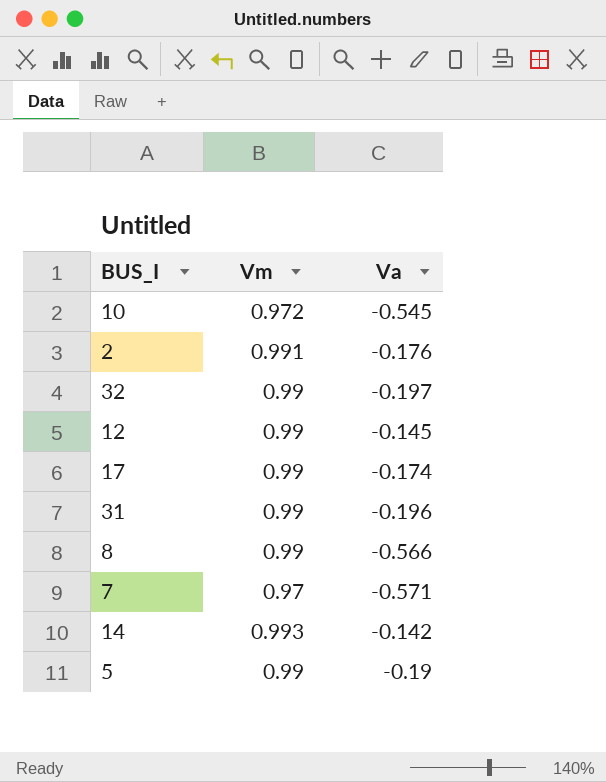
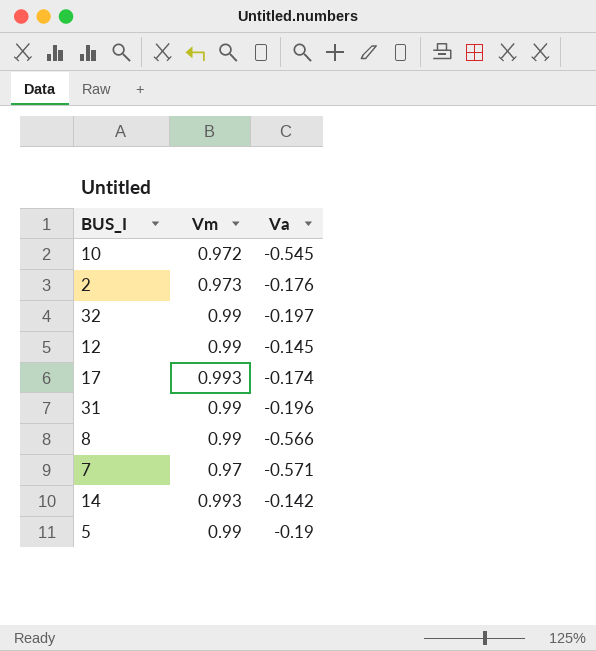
2 | Vm: 0.991 -> 0.973
17 | Vm: 0.99 -> 0.993

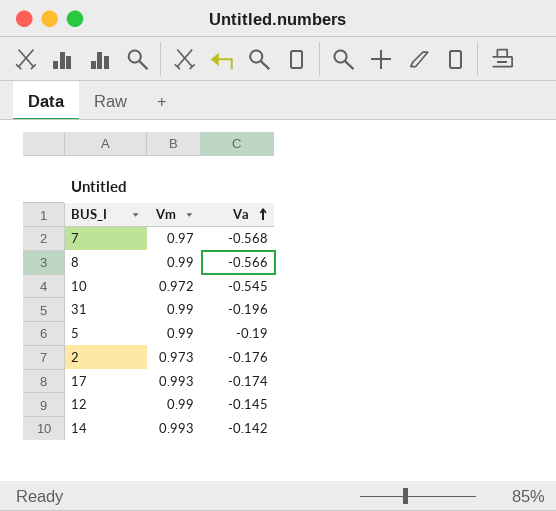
row order: none -> Va ascending
row 32: 0.99 | -0.197 -> none
7 | Va: -0.571 -> -0.568

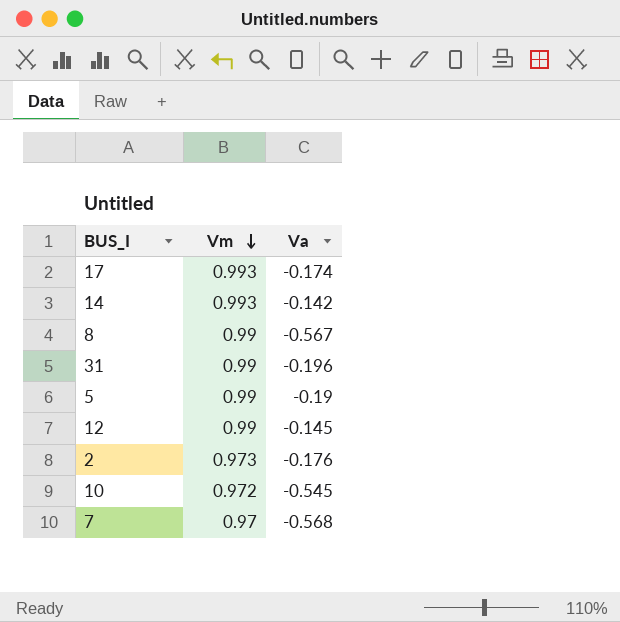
row order: Va ascending -> Vm descending
8 | Va: -0.566 -> -0.567

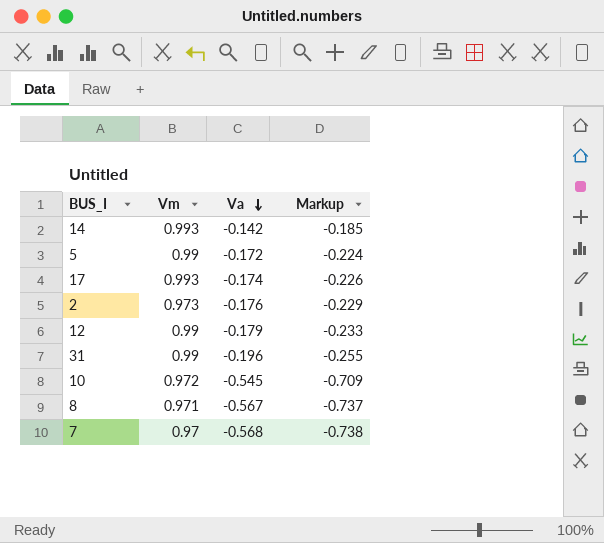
row order: Vm descending -> Va descending
column Markup | formula: none -> [Va] * 1.3
5 | Va: -0.19 -> -0.172
12 | Va: -0.145 -> -0.179
8 | Vm: 0.99 -> 0.971

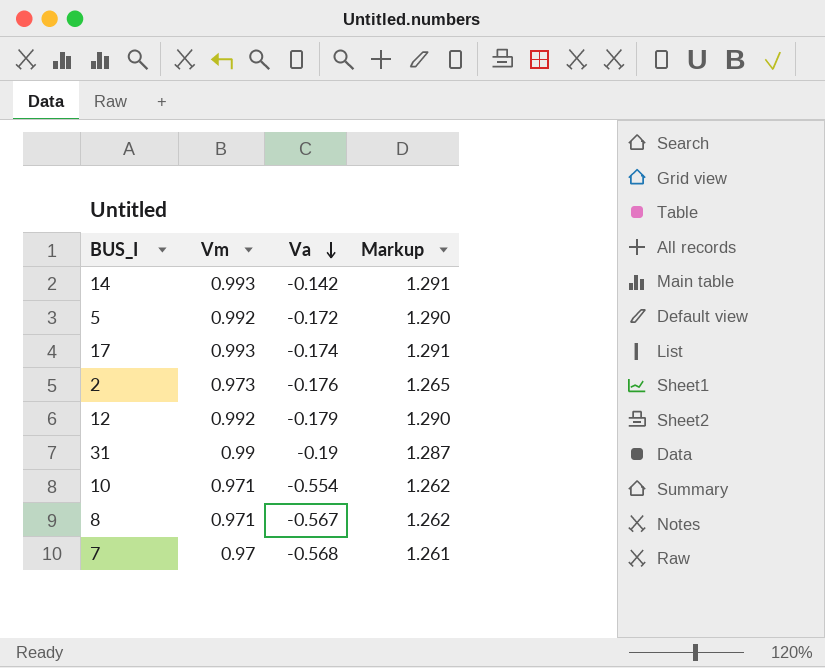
column Markup | formula: [Va] * 1.3 -> [Vm] * 1.3
5 | Vm: 0.99 -> 0.992
12 | Vm: 0.99 -> 0.992
31 | Va: -0.196 -> -0.19
10 | Vm: 0.972 -> 0.971
10 | Va: -0.545 -> -0.554

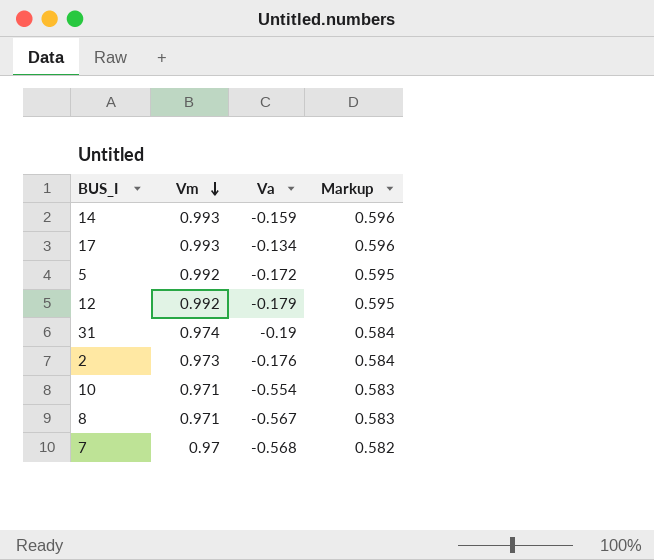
row order: Va descending -> Vm descending
column Markup | formula: [Vm] * 1.3 -> [Vm] * 0.6
14 | Va: -0.142 -> -0.159
17 | Va: -0.174 -> -0.134
31 | Vm: 0.99 -> 0.974

